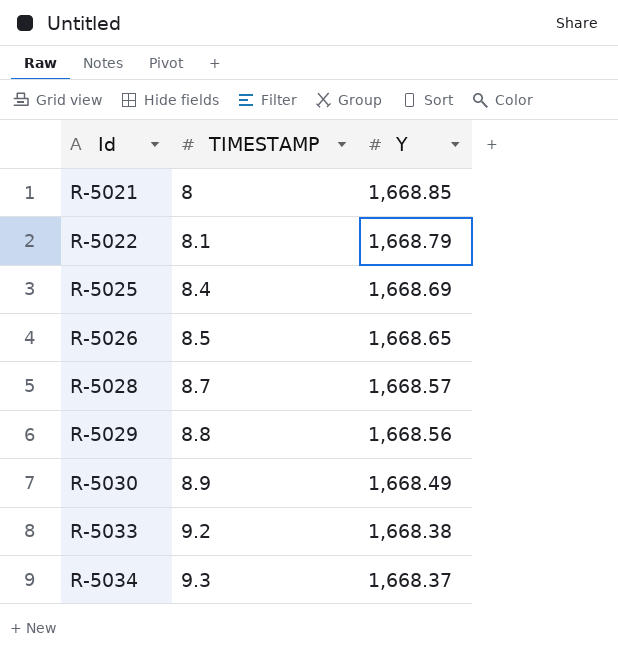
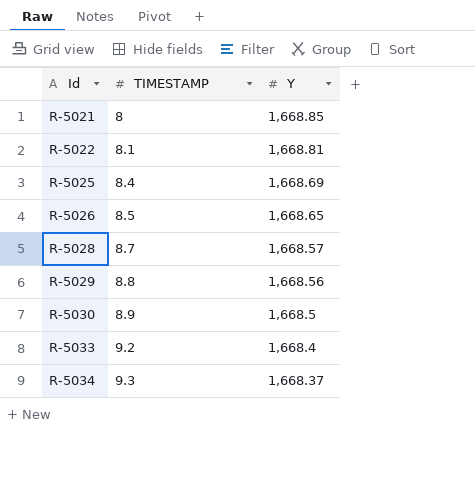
R-5022 | Y: 1,668.79 -> 1,668.81
R-5030 | Y: 1,668.49 -> 1,668.5
R-5033 | Y: 1,668.38 -> 1,668.4

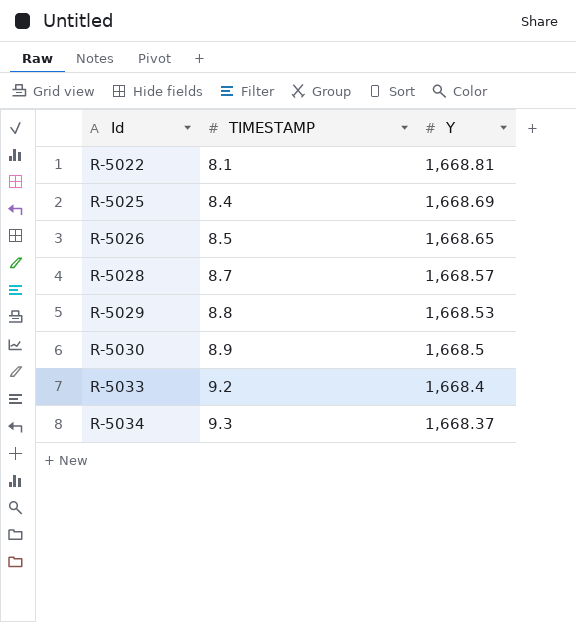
row R-5021: 8 | 1,668.85 -> none
R-5029 | Y: 1,668.56 -> 1,668.53

